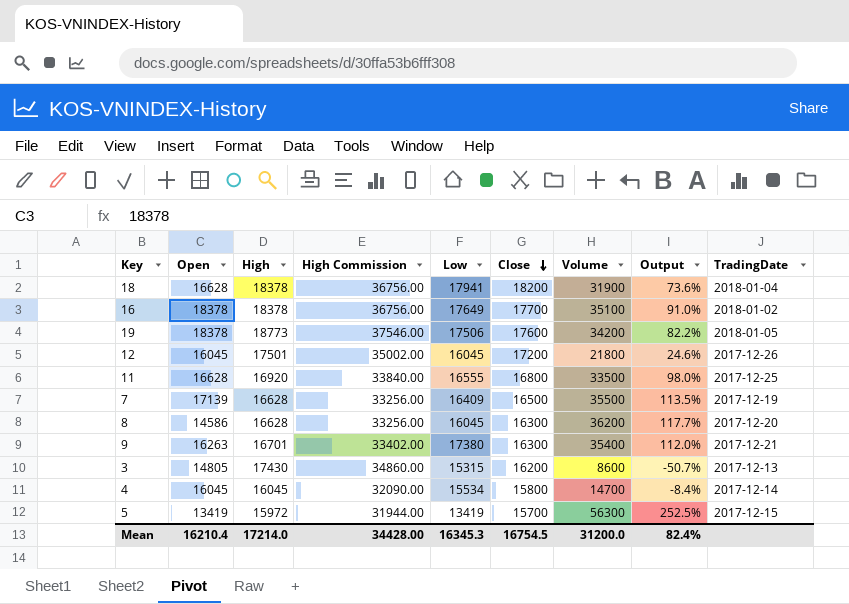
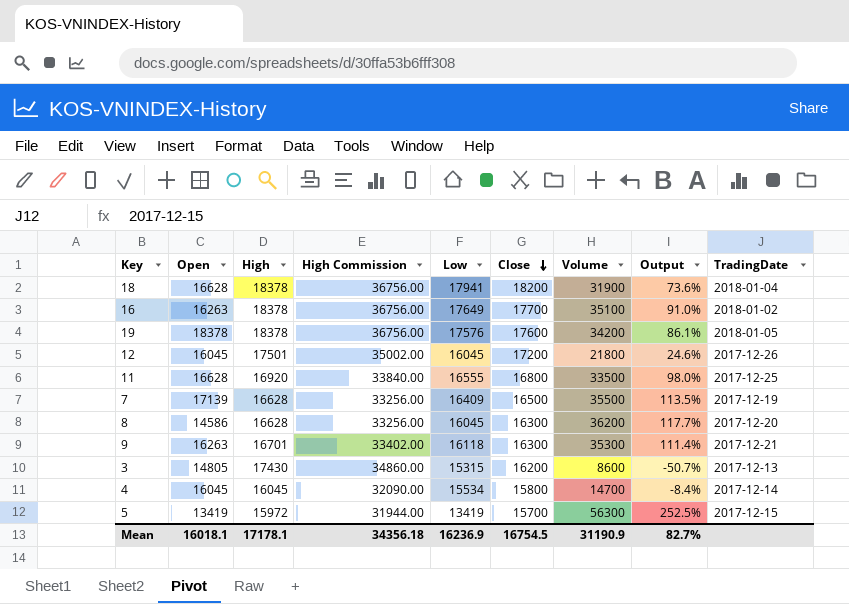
16 | Open: 18378 -> 16263
19 | High: 18773 -> 18378
19 | High Commission: 37546.00 -> 36756.00
19 | Low: 17506 -> 17576
19 | Output: 82.2% -> 86.1%
9 | Low: 17380 -> 16118
9 | Volume: 35400 -> 35300
9 | Output: 112.0% -> 111.4%
Mean | Open: 16210.4 -> 16018.1
Mean | High: 17214.0 -> 17178.1
Mean | High Commission: 34428.00 -> 34356.18
Mean | Low: 16345.3 -> 16236.9
Mean | Volume: 31200.0 -> 31190.9
Mean | Output: 82.4% -> 82.7%

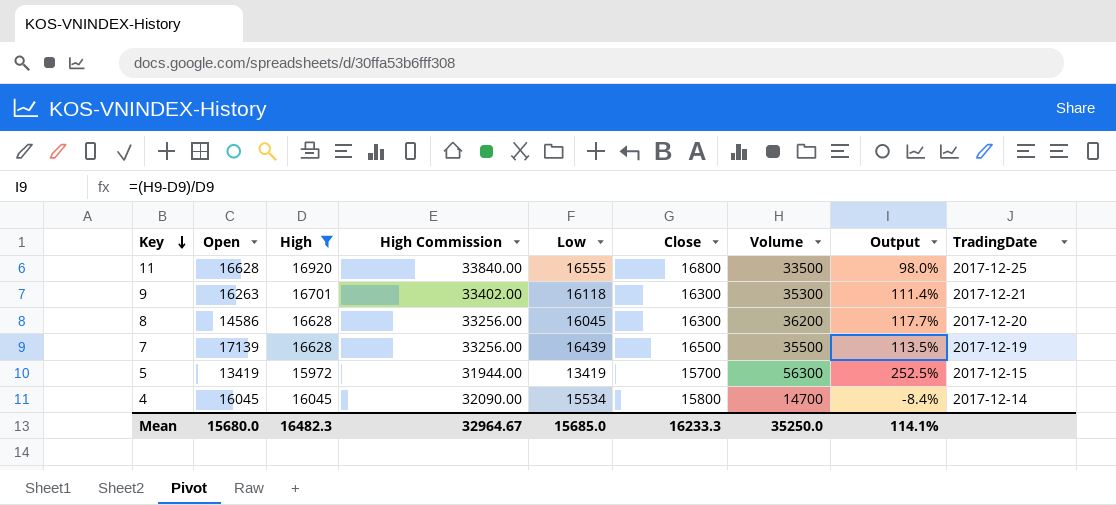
filter: none -> High <= 16920
row order: Close descending -> Key descending
7 | Low: 16409 -> 16439
Mean | Open: 16018.1 -> 15680.0
Mean | High: 17178.1 -> 16482.3
Mean | High Commission: 34356.18 -> 32964.67
Mean | Low: 16236.9 -> 15685.0
Mean | Close: 16754.5 -> 16233.3
Mean | Volume: 31190.9 -> 35250.0
Mean | Output: 82.7% -> 114.1%

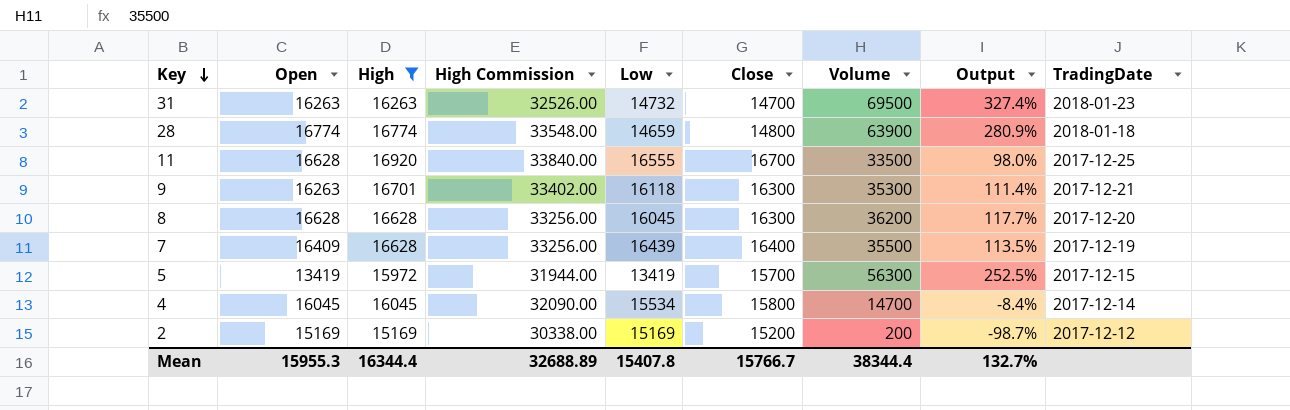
row 31: none -> 16263 | 16263 | 32526.00 | 14732 | 14700 | 69500 | 327.4% | 2018-01-23
row 28: none -> 16774 | 16774 | 33548.00 | 14659 | 14800 | 63900 | 280.9% | 2018-01-18
11 | Close: 16800 -> 16700
8 | Open: 14586 -> 16628
7 | Open: 17139 -> 16409
7 | Close: 16500 -> 16400
row 2: none -> 15169 | 15169 | 30338.00 | 15169 | 15200 | 200 | -98.7% | 2017-12-12
Mean | Open: 15680.0 -> 15955.3
Mean | High: 16482.3 -> 16344.4
Mean | High Commission: 32964.67 -> 32688.89
Mean | Low: 15685.0 -> 15407.8
Mean | Close: 16233.3 -> 15766.7
Mean | Volume: 35250.0 -> 38344.4
Mean | Output: 114.1% -> 132.7%

